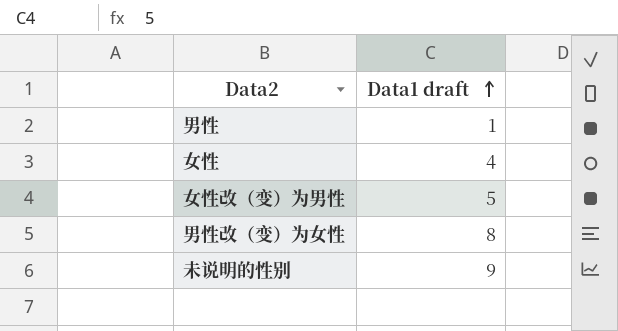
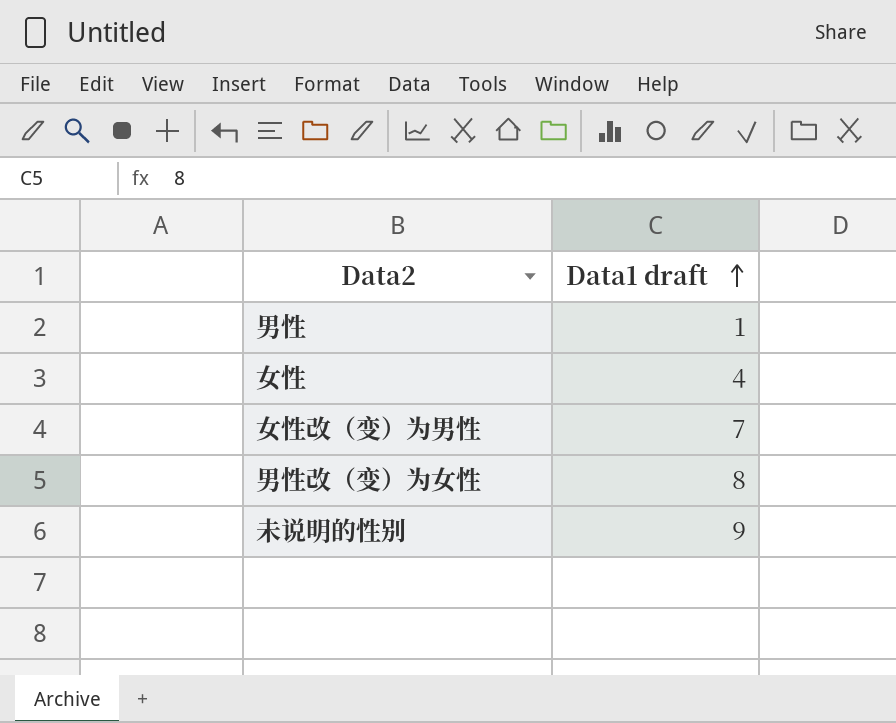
女性改（变）为男性 | Data1 draft: 5 -> 7

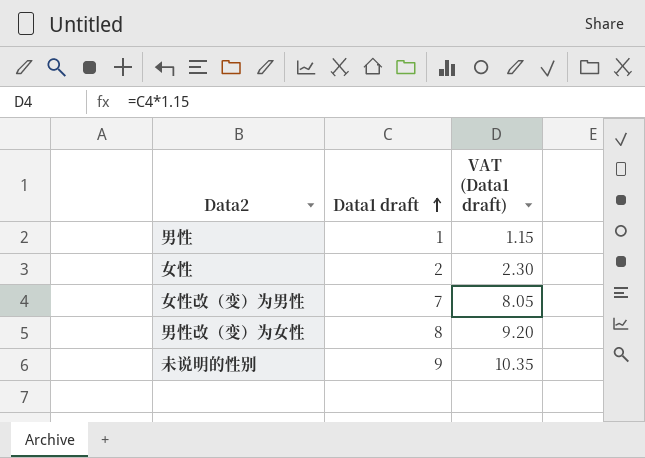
column VAT (Data1 draft) | formula: none -> [Data1 draft] * 1.15
女性 | Data1 draft: 4 -> 2

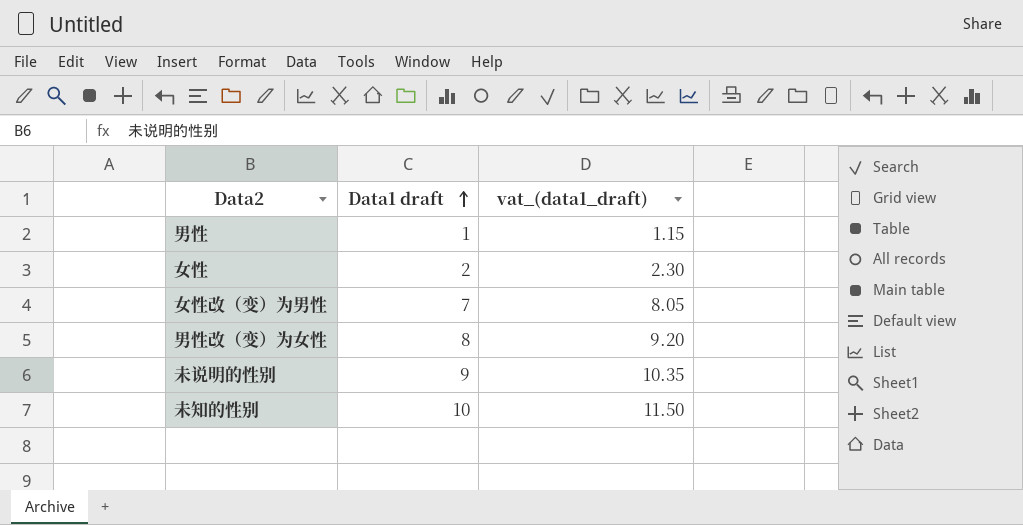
column name: VAT (Data1 draft) -> vat_(data1_draft)
row 未知的性别: none -> 10 | 11.50

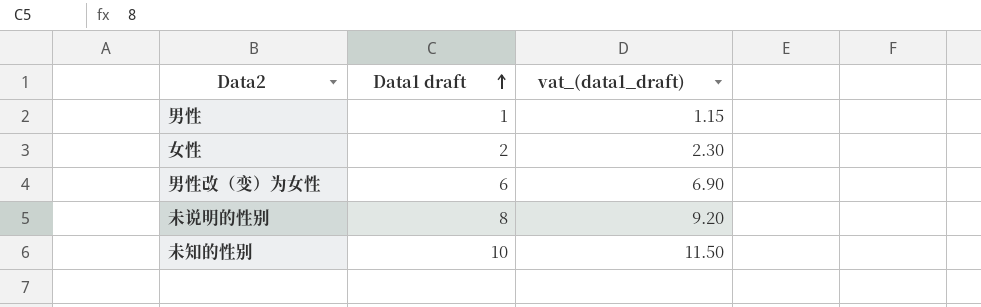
row 女性改（变）为男性: 7 | 8.05 -> none
男性改（变）为女性 | Data1 draft: 8 -> 6
男性改（变）为女性 | vat_(data1_draft): 9.20 -> 6.90
未说明的性别 | Data1 draft: 9 -> 8
未说明的性别 | vat_(data1_draft): 10.35 -> 9.20

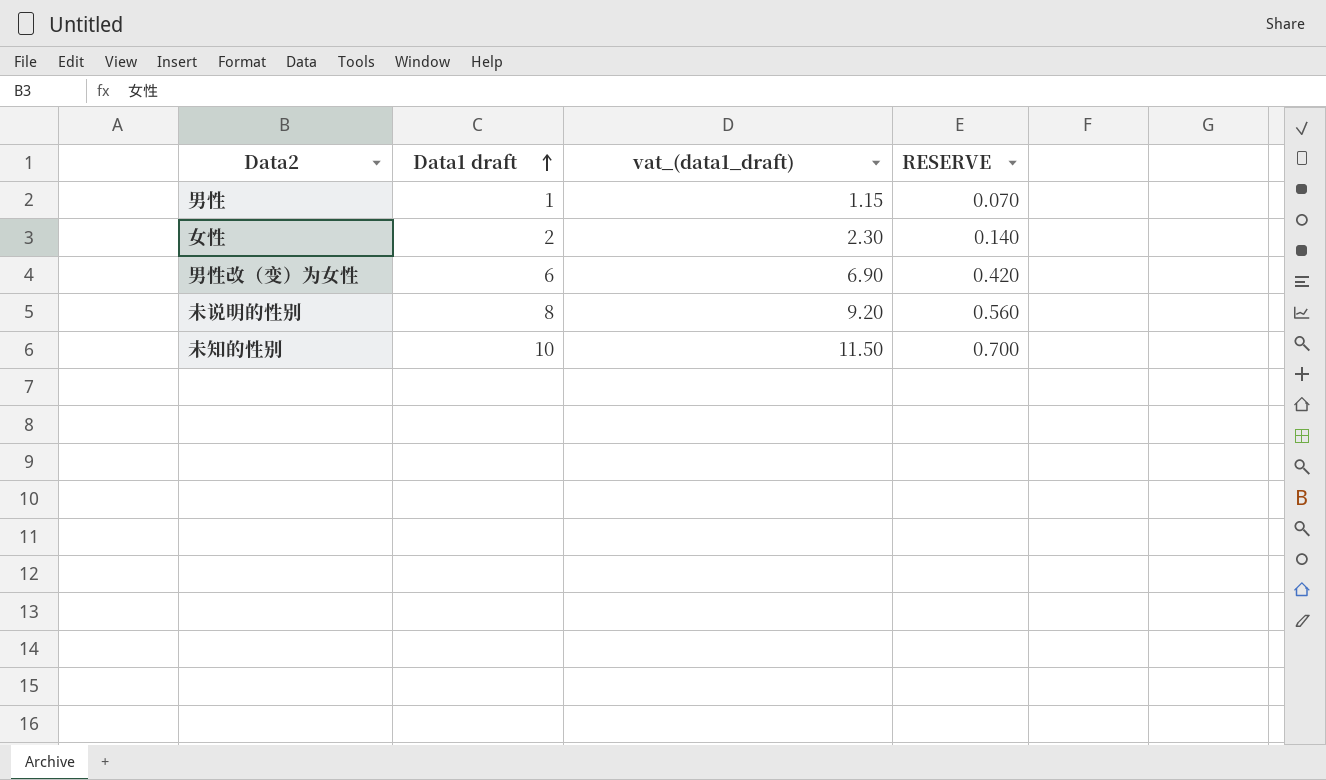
column RESERVE | formula: none -> [Data1 draft] * 0.07

